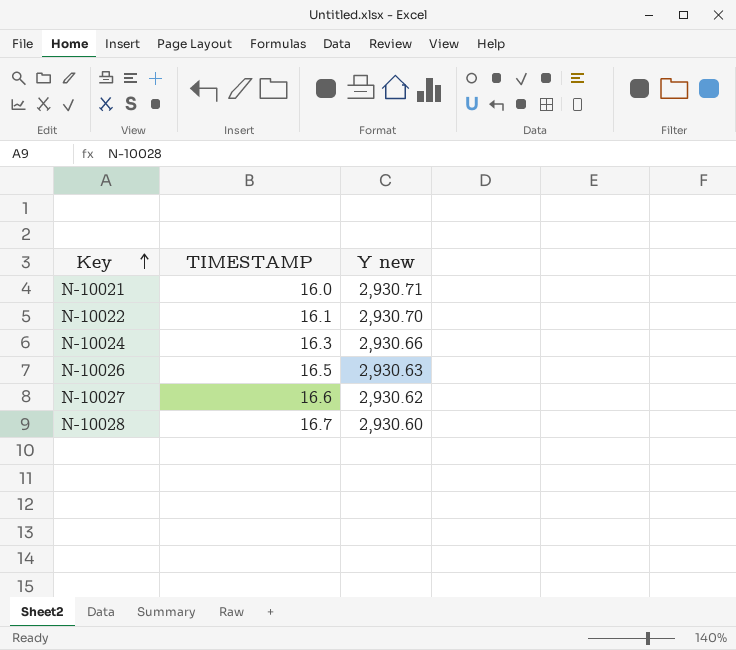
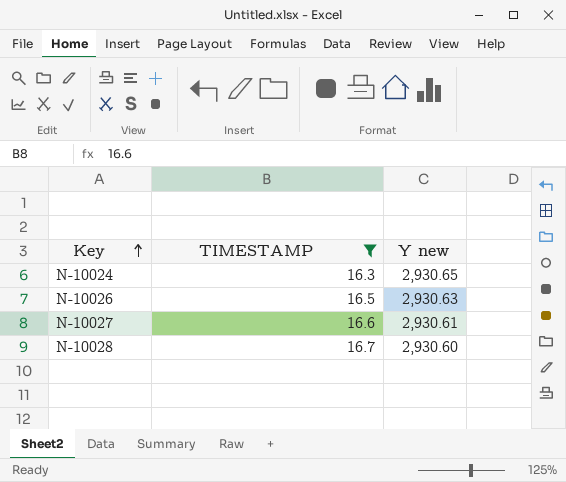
filter: none -> TIMESTAMP >= 16.3
N-10024 | Y new: 2,930.66 -> 2,930.65
N-10027 | Y new: 2,930.62 -> 2,930.61

